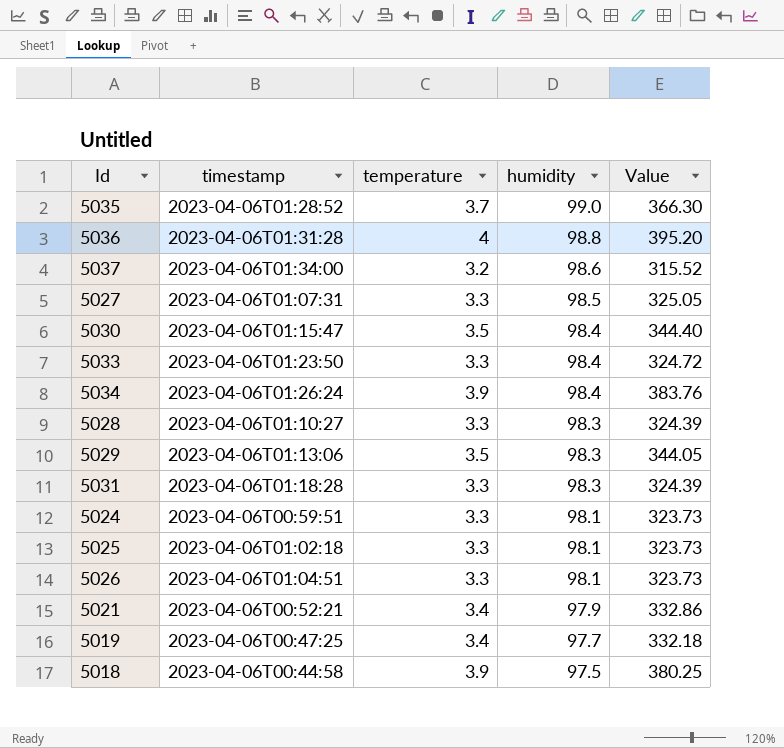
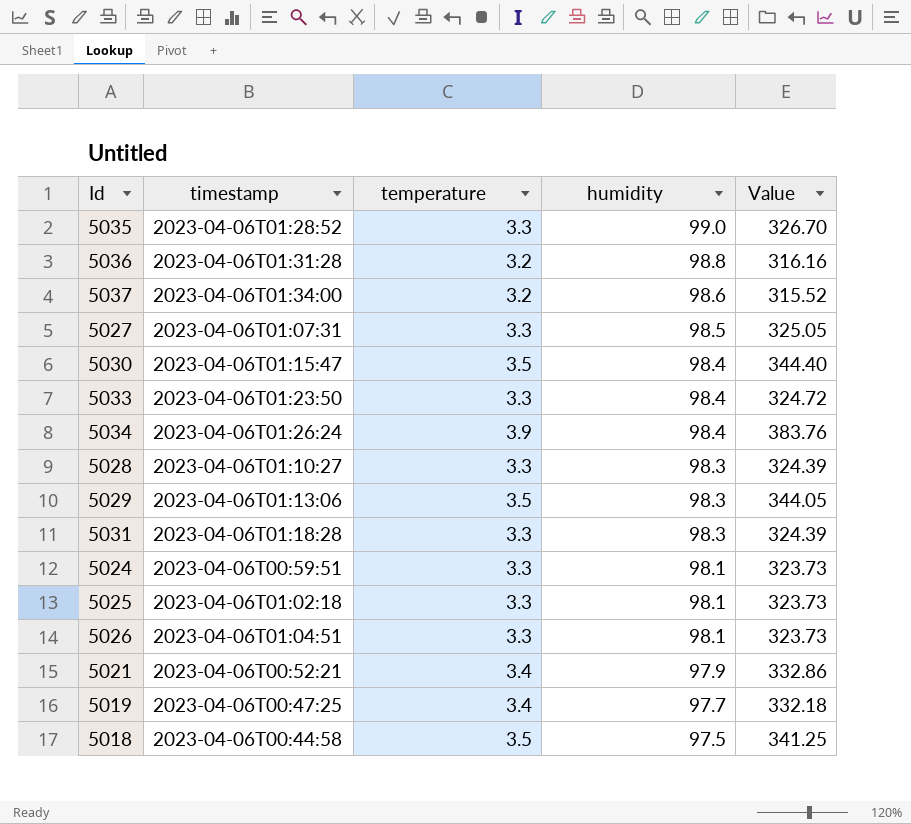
5035 | temperature: 3.7 -> 3.3
5035 | Value: 366.30 -> 326.70
5036 | temperature: 4 -> 3.2
5036 | Value: 395.20 -> 316.16
5018 | temperature: 3.9 -> 3.5
5018 | Value: 380.25 -> 341.25

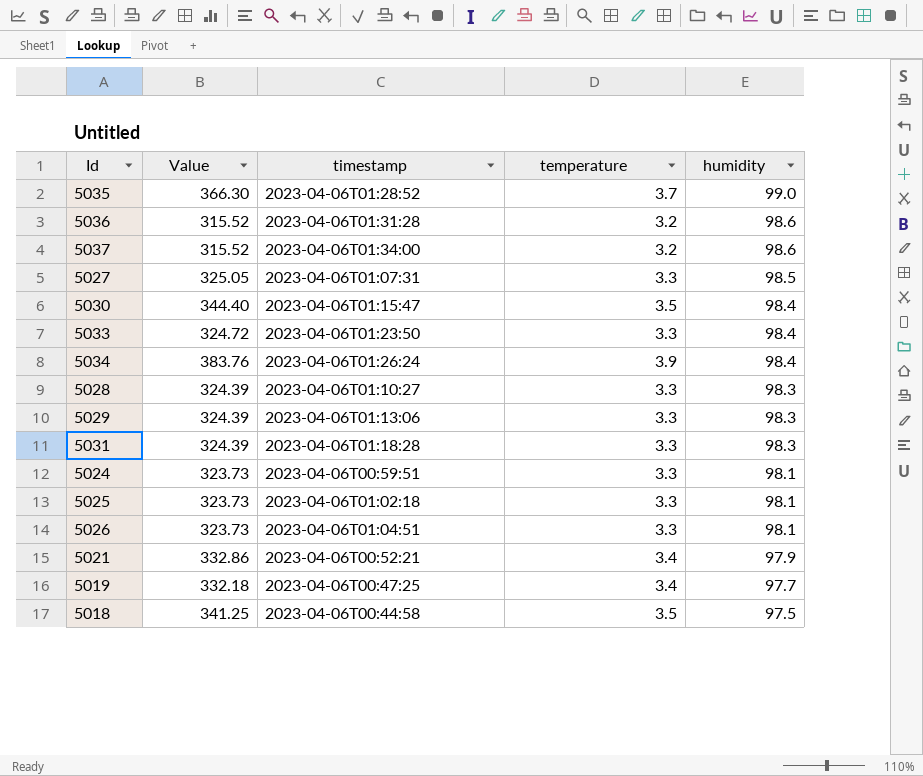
column Value | position: 5 -> 2
5035 | Value: 326.70 -> 366.30
5035 | temperature: 3.3 -> 3.7
5036 | Value: 316.16 -> 315.52
5036 | humidity: 98.8 -> 98.6
5029 | Value: 344.05 -> 324.39
5029 | temperature: 3.5 -> 3.3

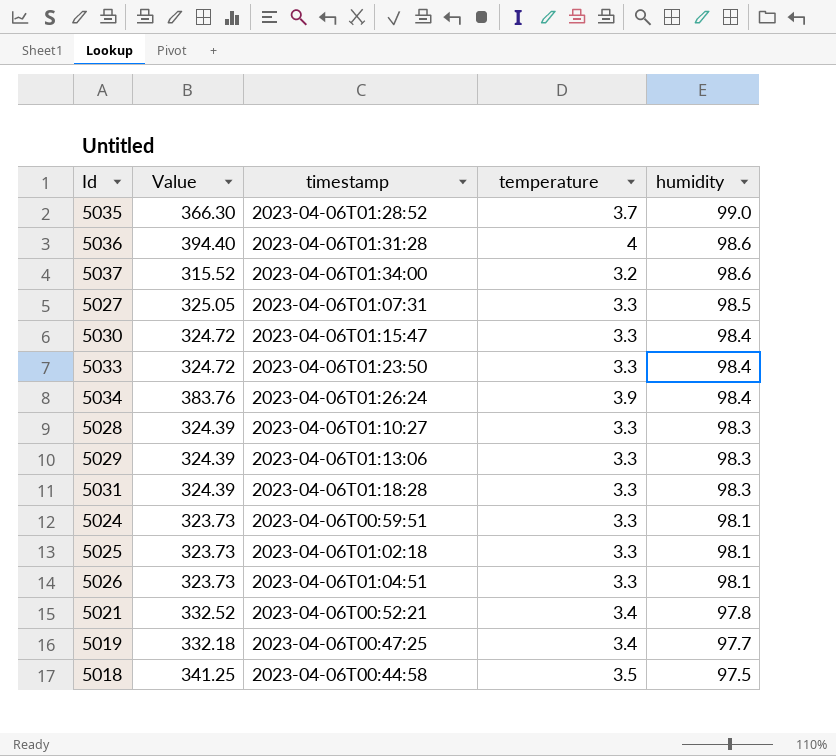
5036 | Value: 315.52 -> 394.40
5036 | temperature: 3.2 -> 4
5030 | Value: 344.40 -> 324.72
5030 | temperature: 3.5 -> 3.3
5021 | Value: 332.86 -> 332.52
5021 | humidity: 97.9 -> 97.8

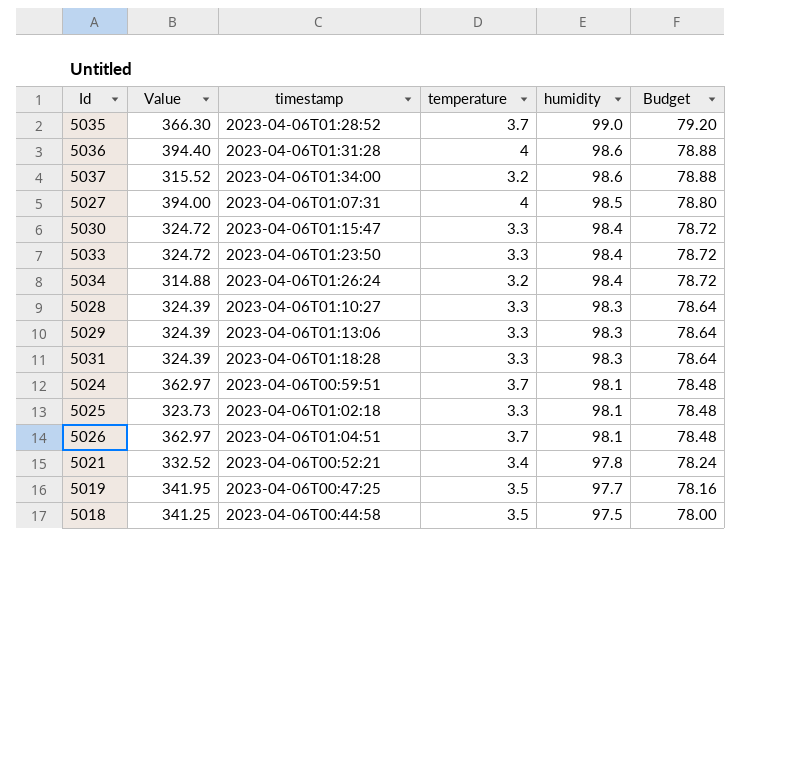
column Budget | formula: none -> [humidity] * 0.8
5027 | Value: 325.05 -> 394.00
5027 | temperature: 3.3 -> 4
5034 | Value: 383.76 -> 314.88
5034 | temperature: 3.9 -> 3.2
5024 | Value: 323.73 -> 362.97
5024 | temperature: 3.3 -> 3.7
5026 | Value: 323.73 -> 362.97
5026 | temperature: 3.3 -> 3.7
5019 | Value: 332.18 -> 341.95
5019 | temperature: 3.4 -> 3.5

